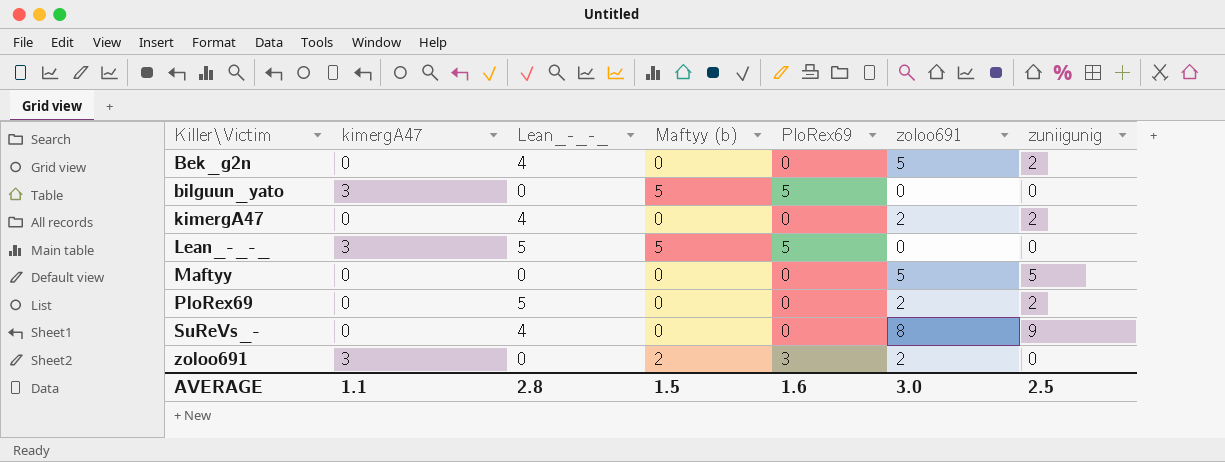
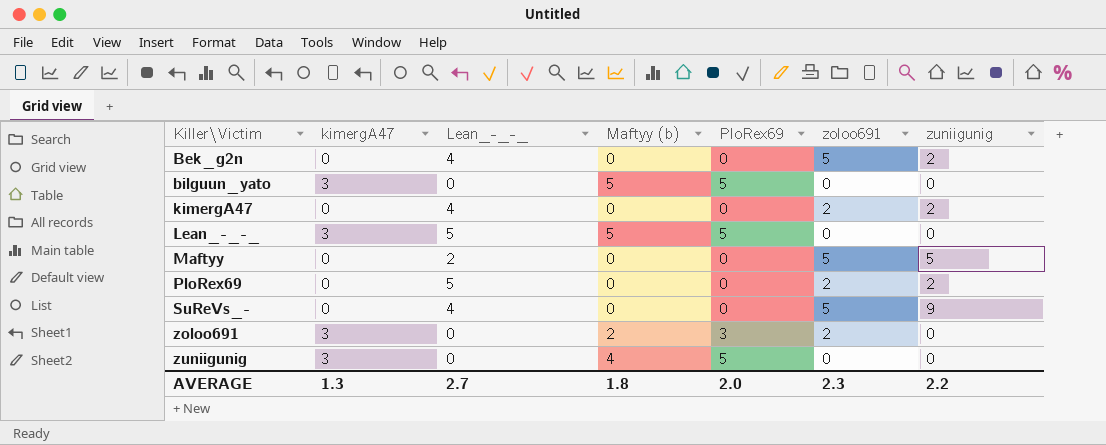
Maftyy | Lean_-_-_: 0 -> 2
SuReVs_- | zoloo691: 8 -> 5
row zuniigunig: none -> 3 | 0 | 4 | 5 | 0 | 0
AVERAGE | kimergA47: 1.1 -> 1.3
AVERAGE | Lean_-_-_: 2.8 -> 2.7
AVERAGE | Maftyy (b): 1.5 -> 1.8
AVERAGE | PloRex69: 1.6 -> 2.0
AVERAGE | zoloo691: 3.0 -> 2.3
AVERAGE | zuniigunig: 2.5 -> 2.2

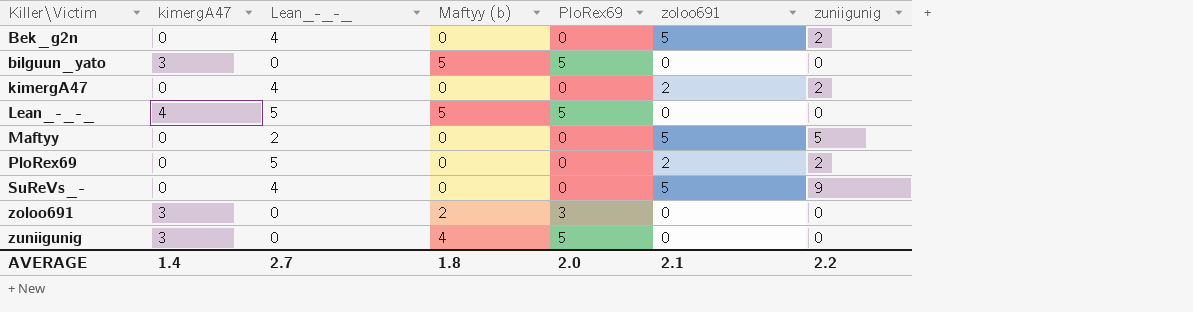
Lean_-_-_ | kimergA47: 3 -> 4
zoloo691 | zoloo691: 2 -> 0
AVERAGE | kimergA47: 1.3 -> 1.4
AVERAGE | zoloo691: 2.3 -> 2.1

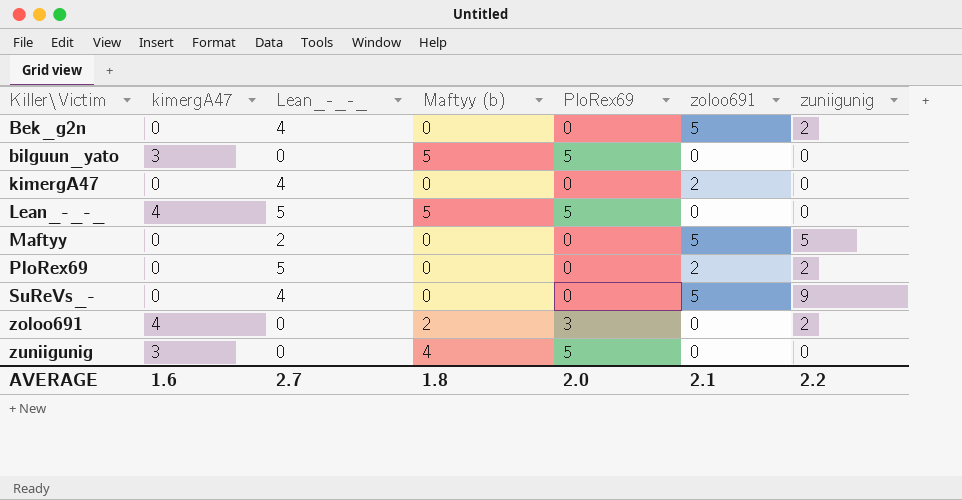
kimergA47 | zuniigunig: 2 -> 0
zoloo691 | kimergA47: 3 -> 4
zoloo691 | zuniigunig: 0 -> 2
AVERAGE | kimergA47: 1.4 -> 1.6

